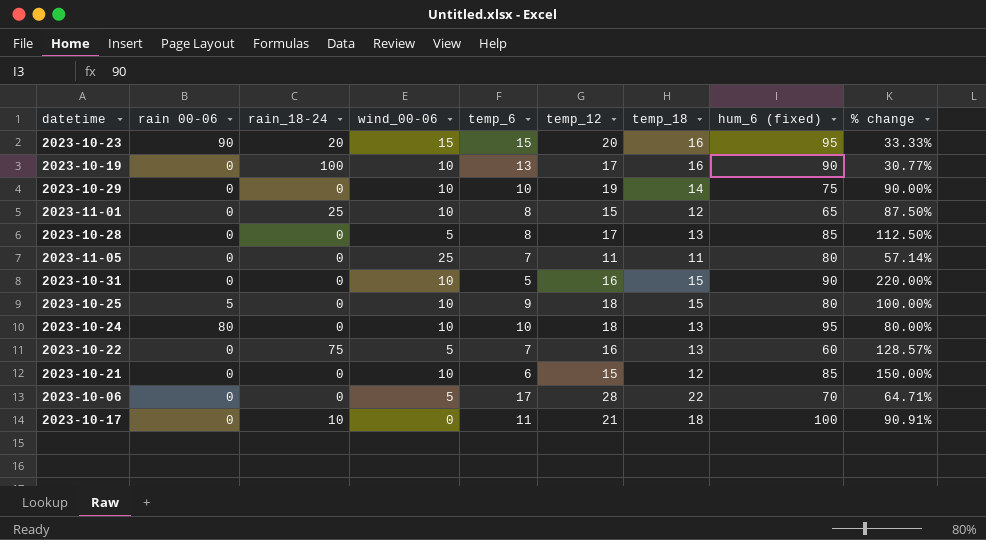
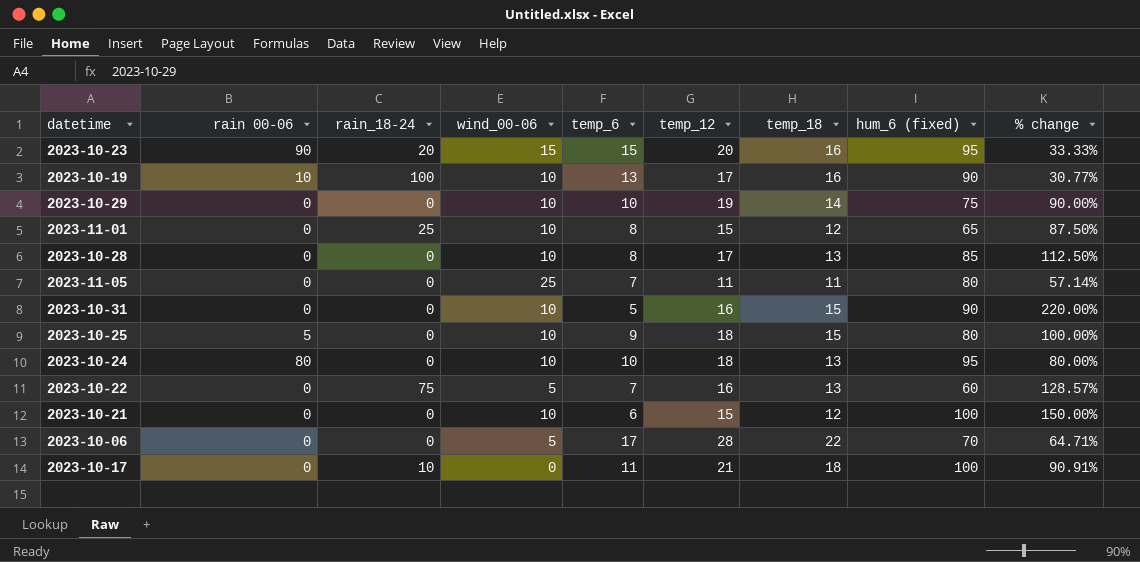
2023-10-19 | rain 00-06: 0 -> 10
2023-10-28 | wind_00-06: 5 -> 10
2023-10-21 | hum_6 (fixed): 85 -> 100

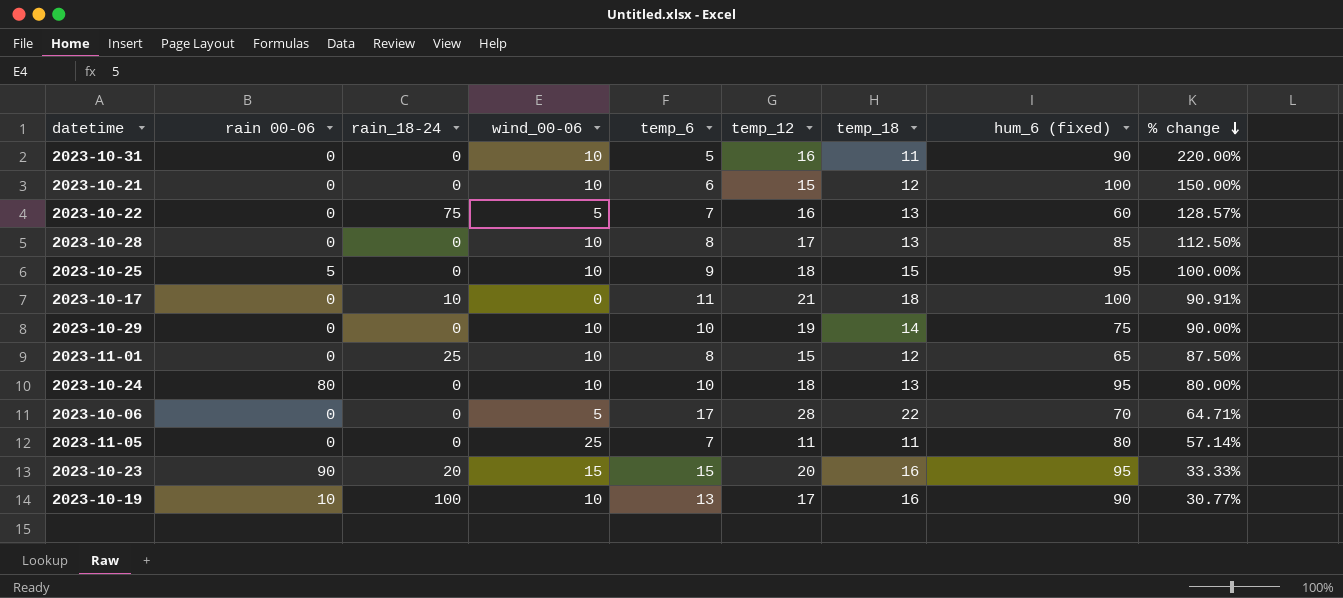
row order: none -> % change descending
2023-10-31 | temp_18: 15 -> 11
2023-10-25 | hum_6 (fixed): 80 -> 95

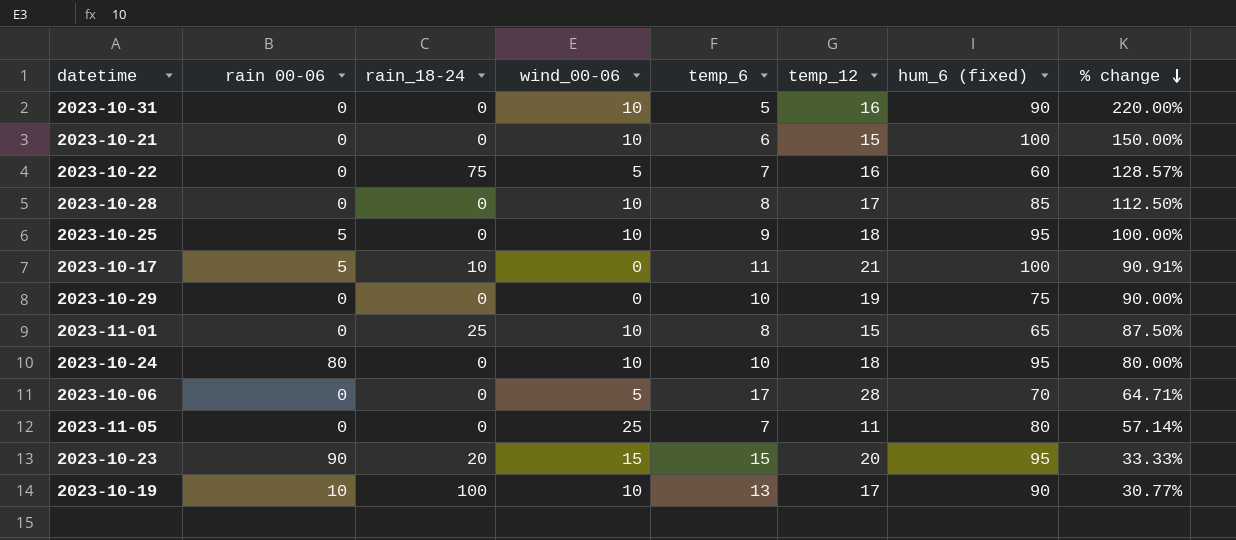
column temp_18 | position: 7 -> none
2023-10-17 | rain 00-06: 0 -> 5
2023-10-29 | wind_00-06: 10 -> 0

